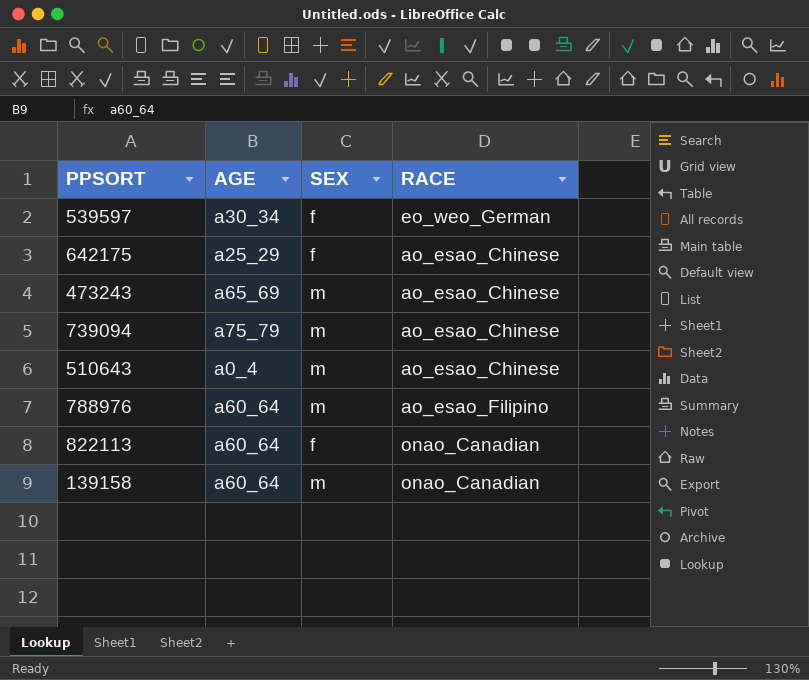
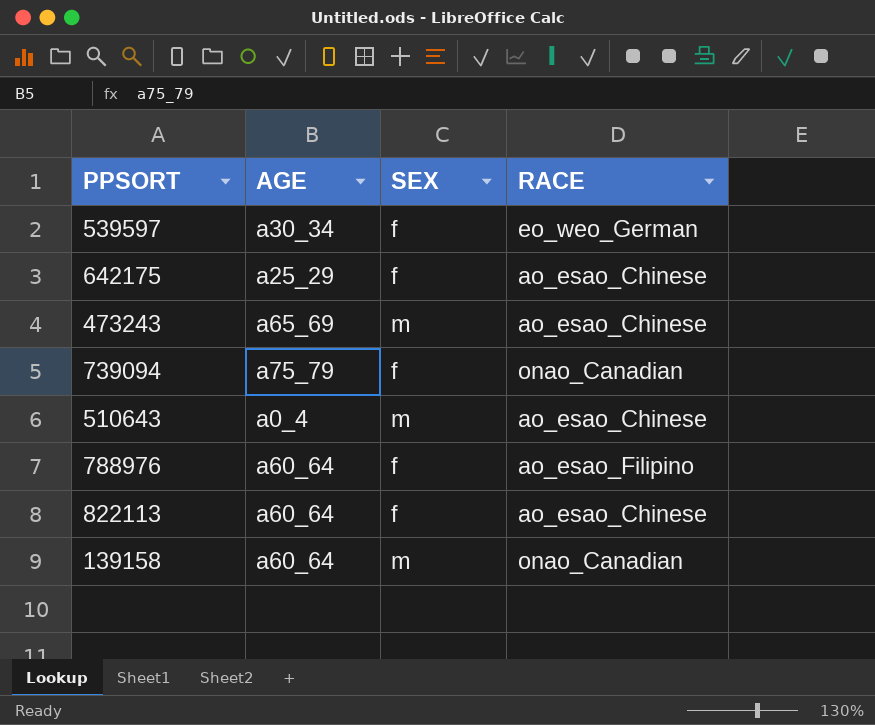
739094 | SEX: m -> f
739094 | RACE: ao_esao_Chinese -> onao_Canadian
788976 | SEX: m -> f
822113 | RACE: onao_Canadian -> ao_esao_Chinese

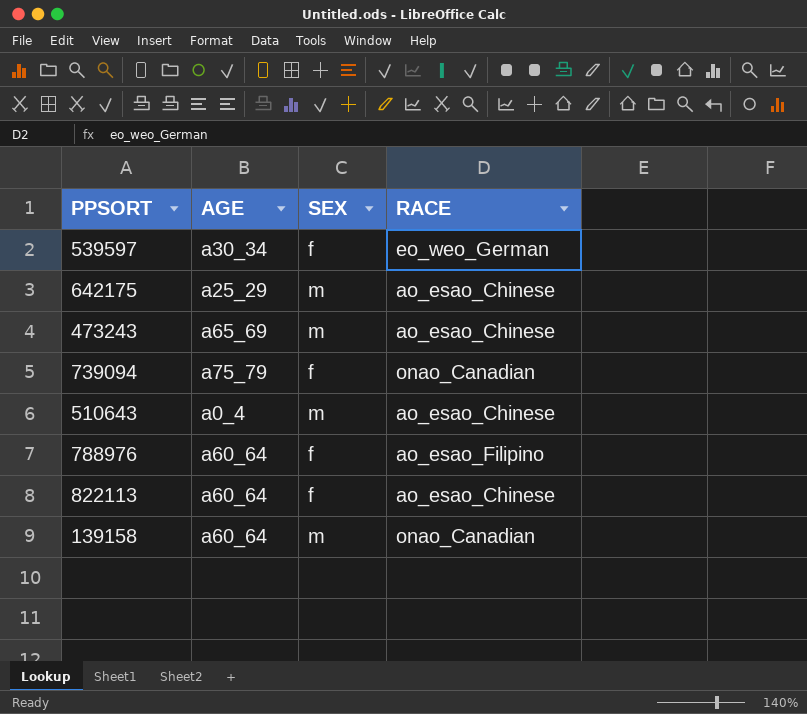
642175 | SEX: f -> m

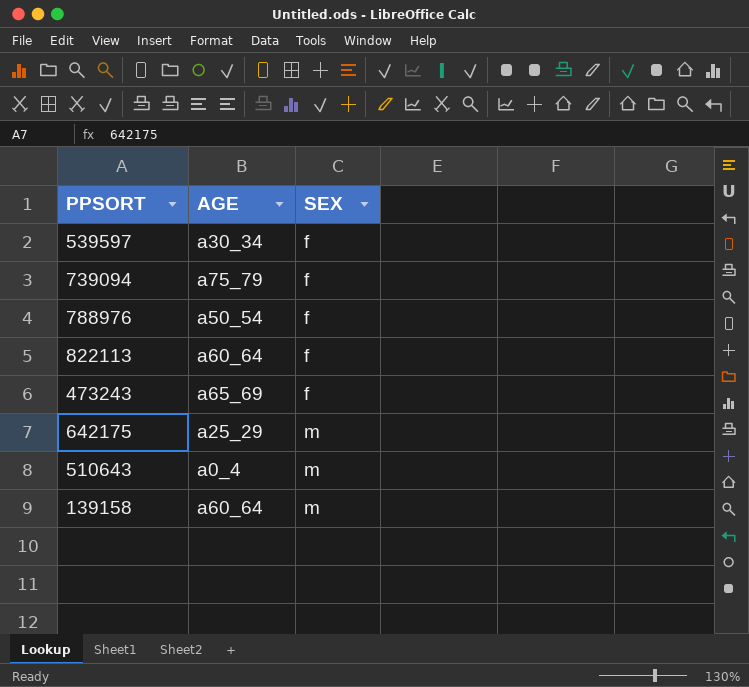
row order: none -> SEX ascending
column RACE | position: 4 -> none
788976 | AGE: a60_64 -> a50_54
473243 | SEX: m -> f

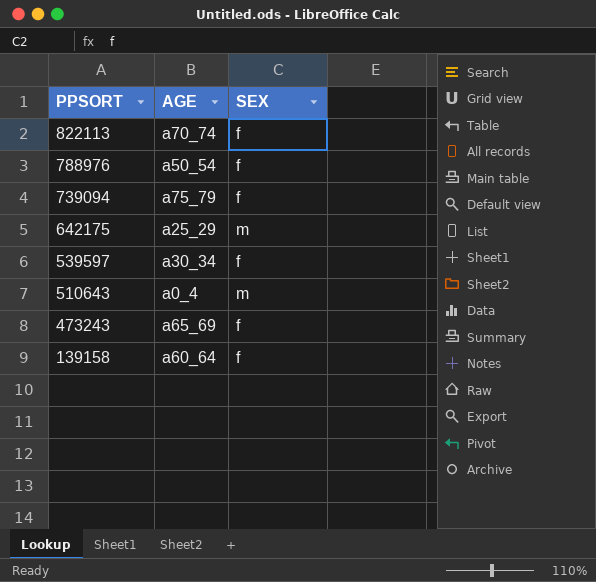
row order: SEX ascending -> PPSORT descending
822113 | AGE: a60_64 -> a70_74
139158 | SEX: m -> f

